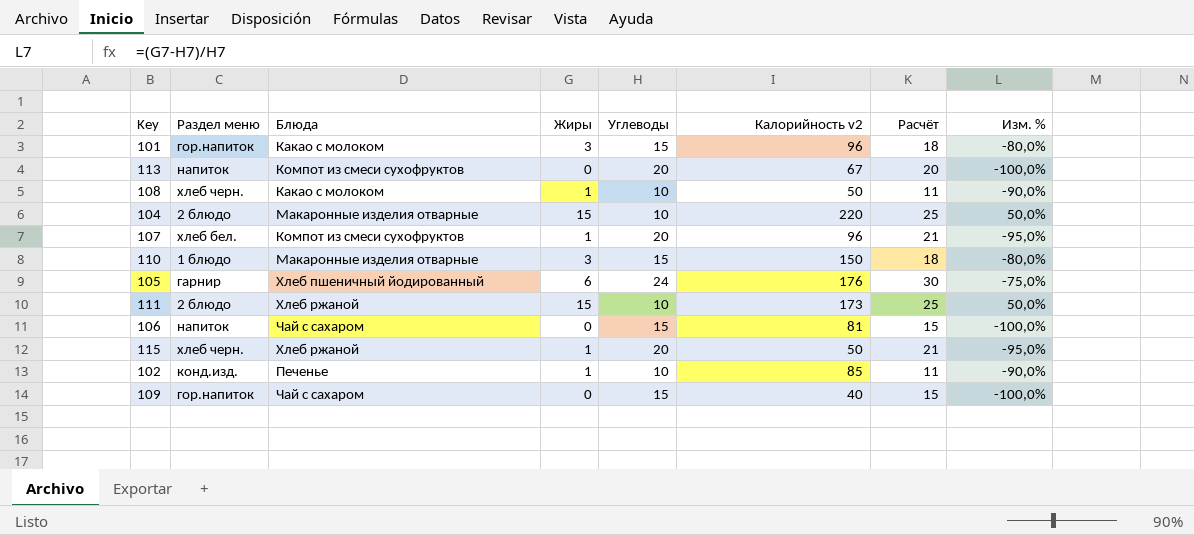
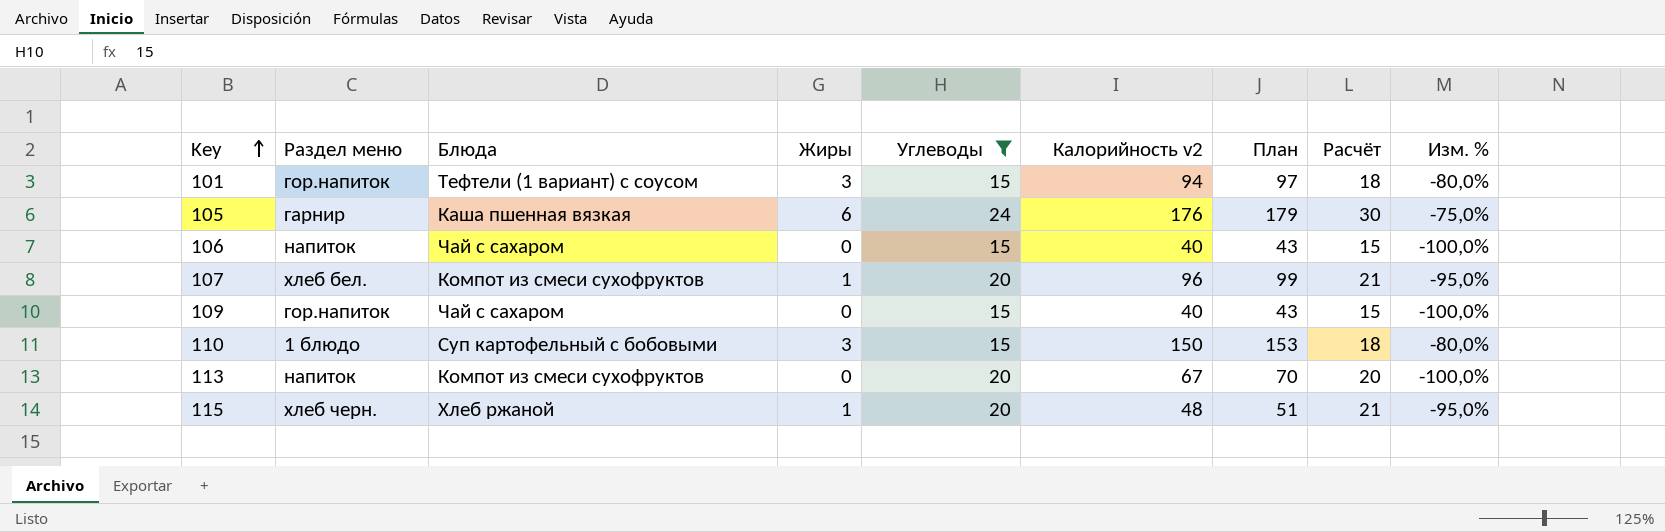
filter: none -> Углеводы != 10
row order: none -> Key ascending
column План | formula: none -> [Калорийность v2] + 3
101 | Блюда: Какао с молоком -> Тефтели (1 вариант) с соусом
101 | Калорийность v2: 96 -> 94
105 | Блюда: Хлеб пшеничный йодированный -> Каша пшенная вязкая
106 | Калорийность v2: 81 -> 40
110 | Блюда: Макаронные изделия отварные -> Суп картофельный с бобовыми
115 | Калорийность v2: 50 -> 48

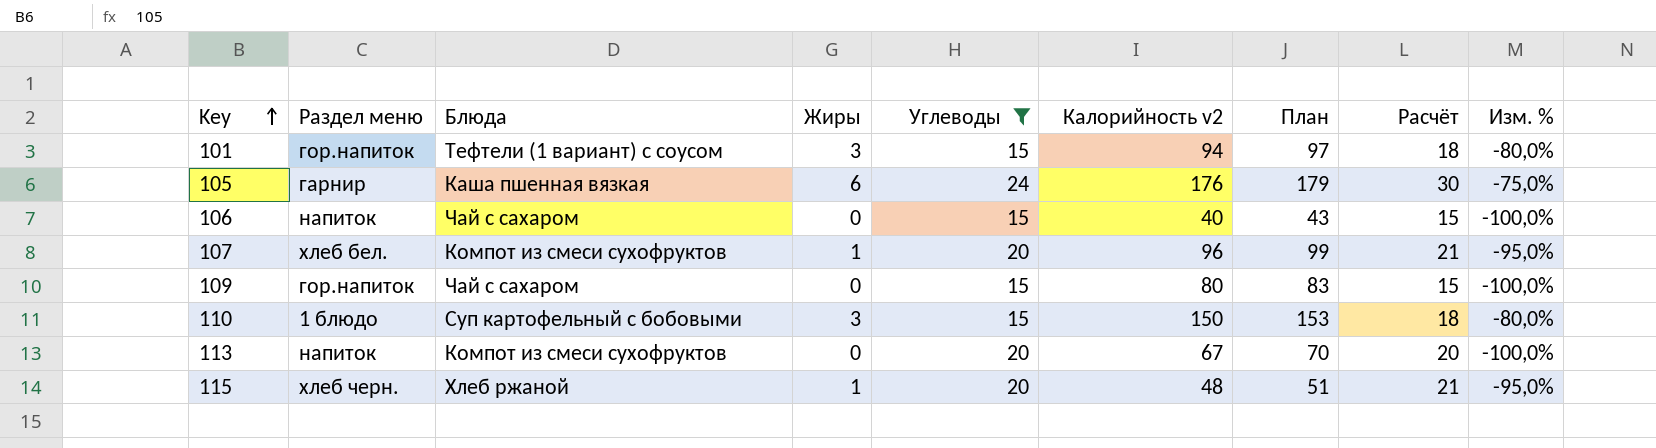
109 | Калорийность v2: 40 -> 80
109 | План: 43 -> 83

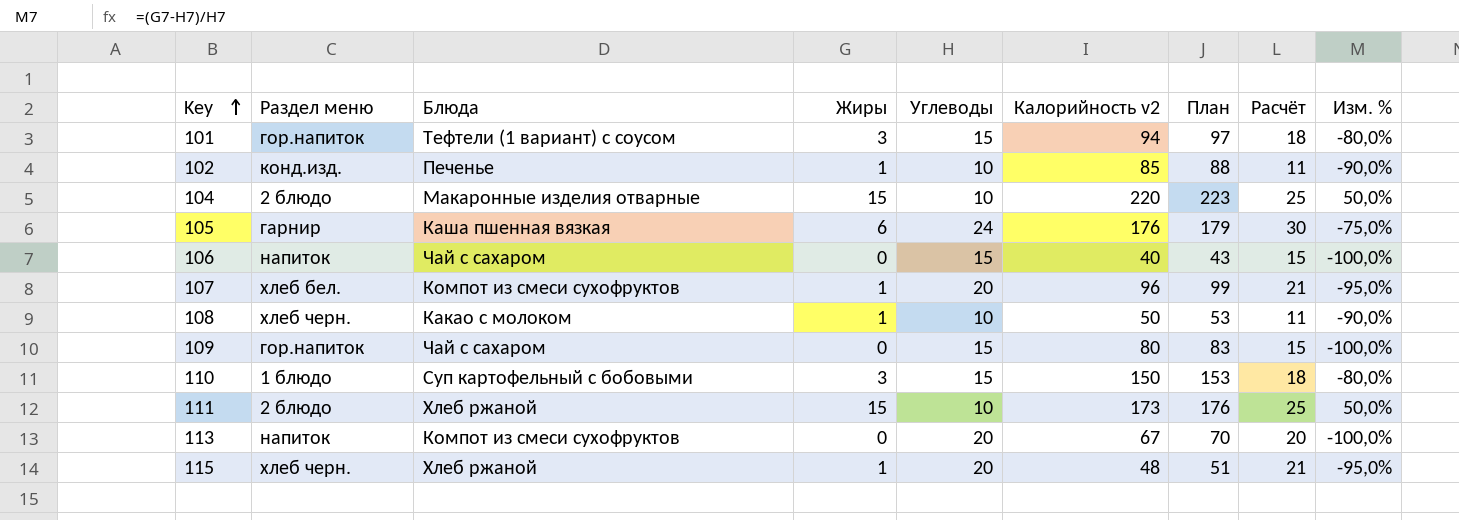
filter: Углеводы != 10 -> none

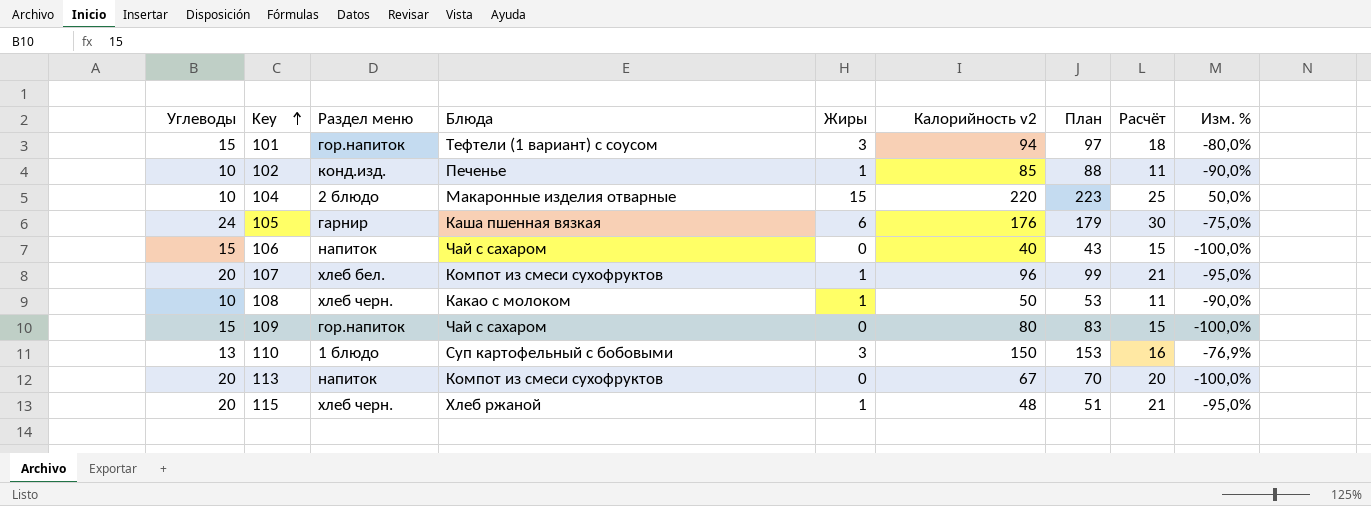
column Углеводы | position: 5 -> 1
row 111: 2 блюдо | Хлеб ржаной | 15 | 10 | 173 | 176 | 25 | 50,0% -> none
110 | Углеводы: 15 -> 13
110 | Расчёт: 18 -> 16
110 | Изм. %: -80,0% -> -76,9%

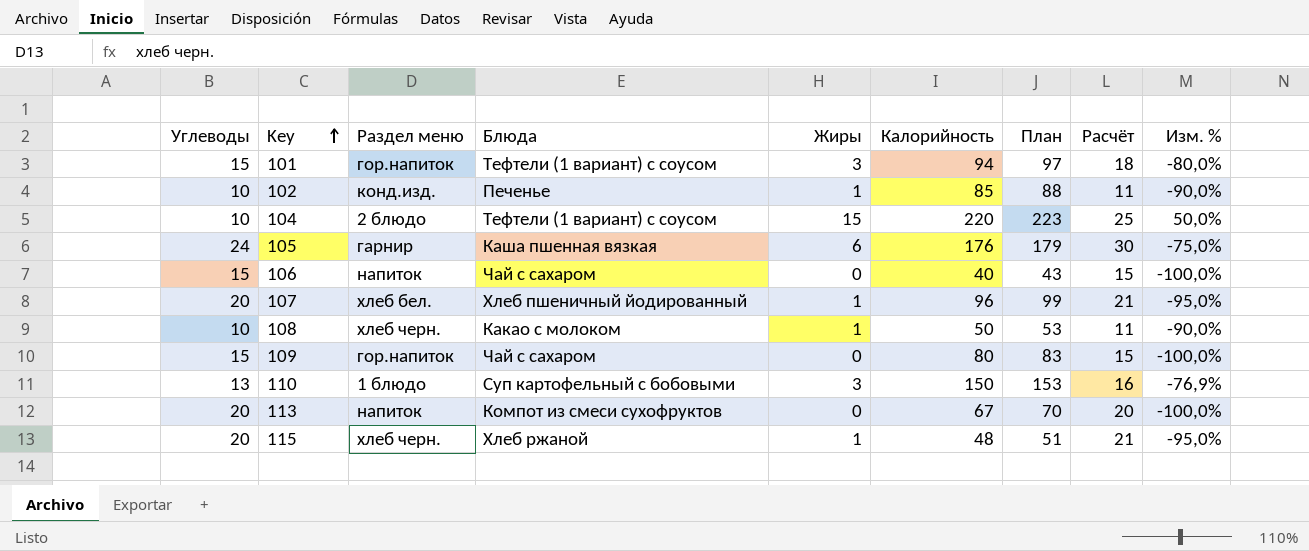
column name: Калорийность v2 -> Калорийность
104 | Блюда: Макаронные изделия отварные -> Тефтели (1 вариант) с соусом
107 | Блюда: Компот из смеси сухофруктов -> Хлеб пшеничный йодированный

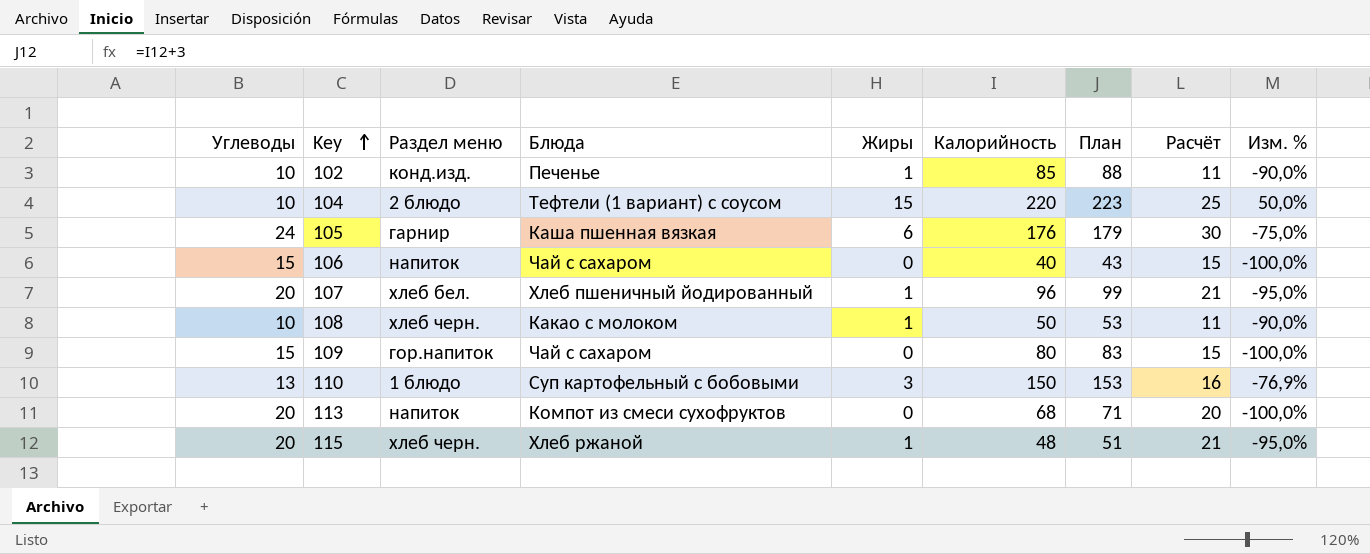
row 101: 15 | гор.напиток | Тефтели (1 вариант) с соусом | 3 | 94 | 97 | 18 | -80,0% -> none
113 | Калорийность: 67 -> 68
113 | План: 70 -> 71

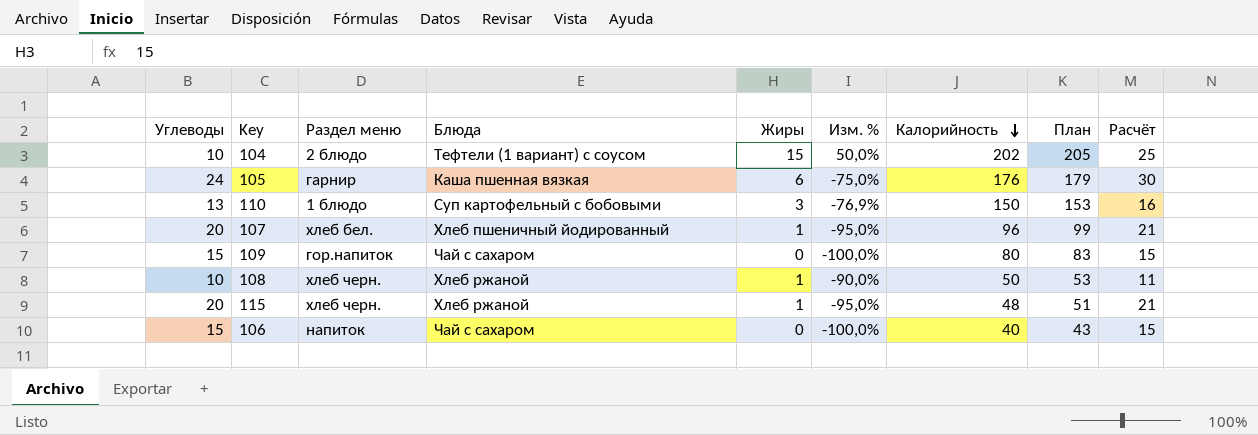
row order: Key ascending -> Калорийность descending
column Изм. % | position: 9 -> 6
row 102: 10 | конд.изд. | Печенье | 1 | 85 | 88 | 11 | -90,0% -> none
row 113: 20 | напиток | Компот из смеси сухофруктов | 0 | 68 | 71 | 20 | -100,0% -> none
104 | Калорийность: 220 -> 202
104 | План: 223 -> 205
108 | Блюда: Какао с молоком -> Хлеб ржаной

